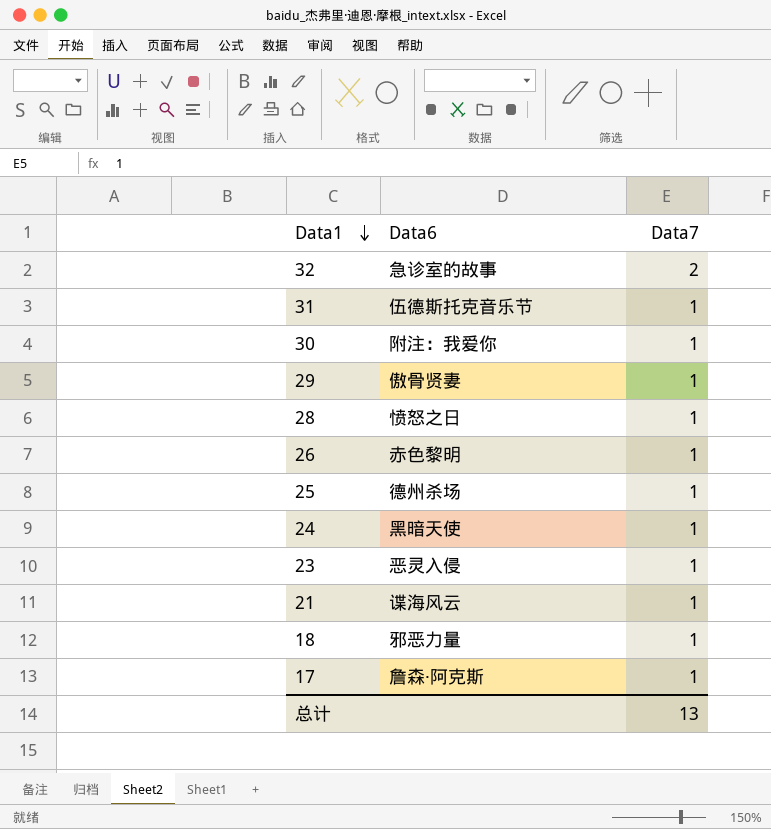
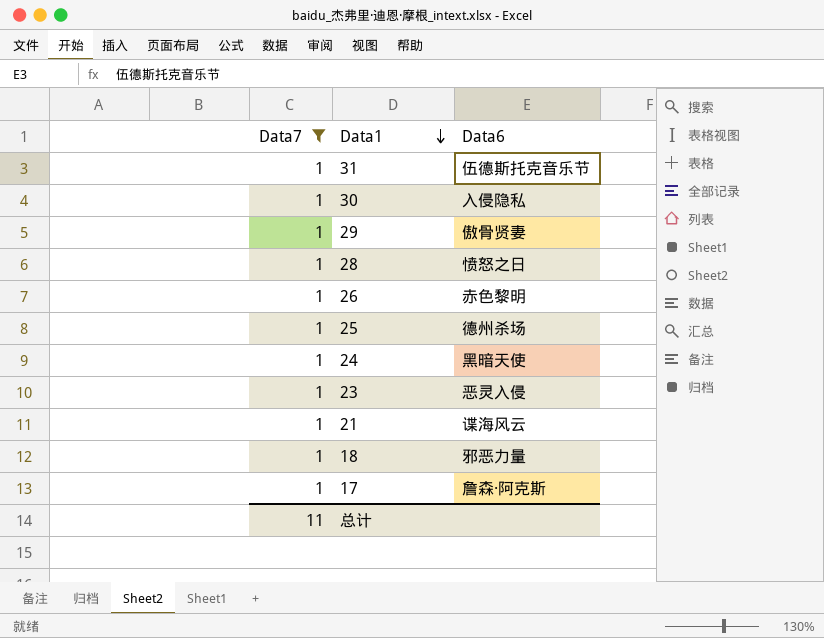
filter: none -> Data7 = 1
column Data7 | position: 3 -> 1
30 | Data6: 附注：我爱你 -> 入侵隐私
总计 | Data7: 13 -> 11

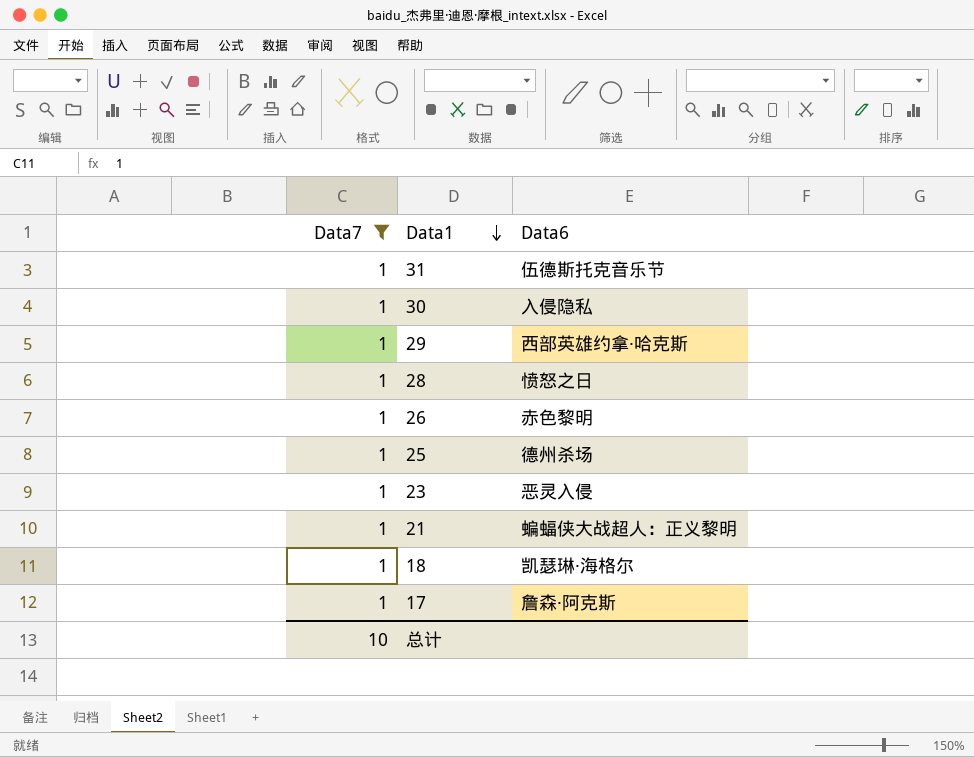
row 24: 1 | 黑暗天使 -> none
29 | Data6: 傲骨贤妻 -> 西部英雄约拿·哈克斯
21 | Data6: 谍海风云 -> 蝙蝠侠大战超人：正义黎明
18 | Data6: 邪恶力量 -> 凯瑟琳·海格尔
总计 | Data7: 11 -> 10

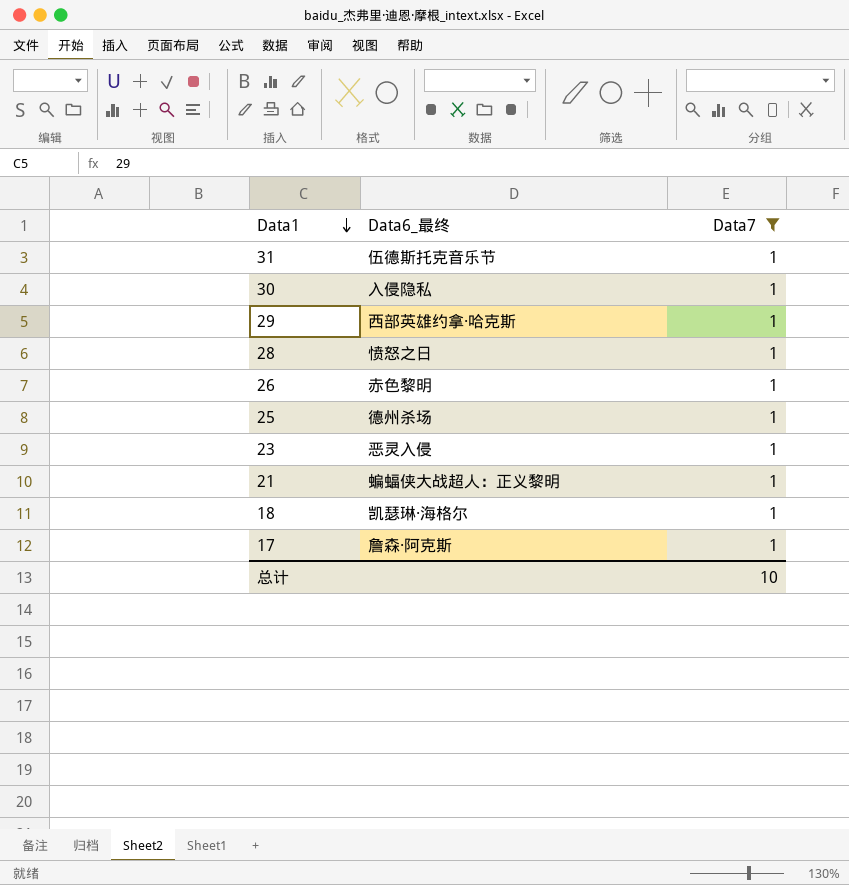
column name: Data6 -> Data6_最终
column Data7 | position: 1 -> 3

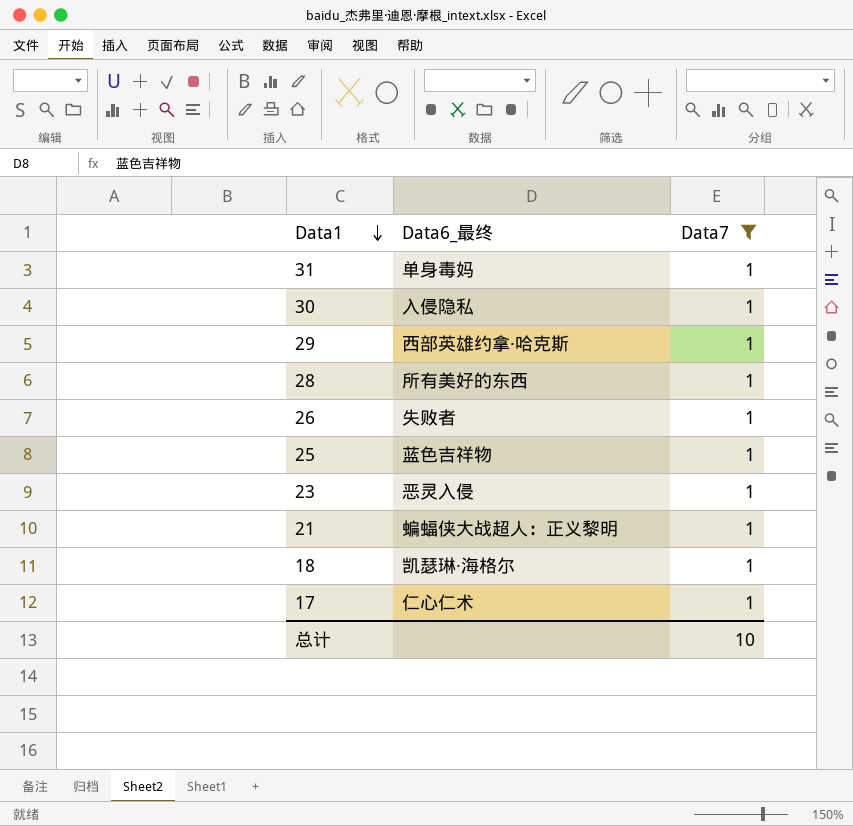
31 | Data6_最终: 伍德斯托克音乐节 -> 单身毒妈
28 | Data6_最终: 愤怒之日 -> 所有美好的东西
26 | Data6_最终: 赤色黎明 -> 失败者
25 | Data6_最终: 德州杀场 -> 蓝色吉祥物
17 | Data6_最终: 詹森·阿克斯 -> 仁心仁术

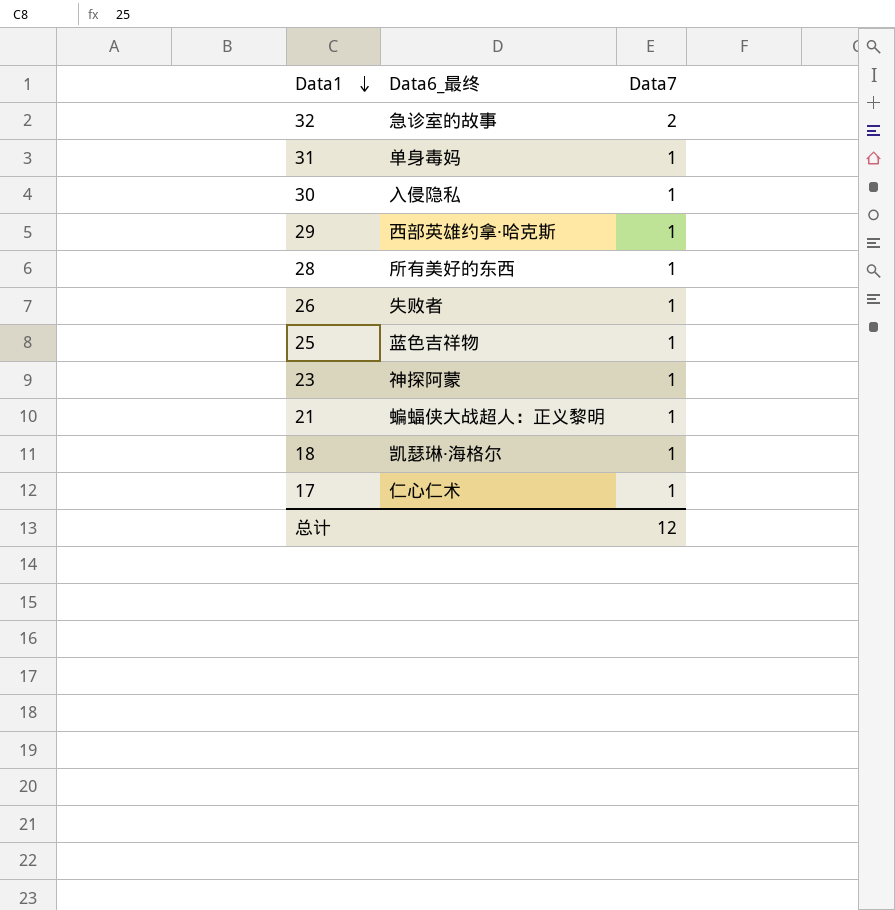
filter: Data7 = 1 -> none
23 | Data6_最终: 恶灵入侵 -> 神探阿蒙
总计 | Data7: 10 -> 12

